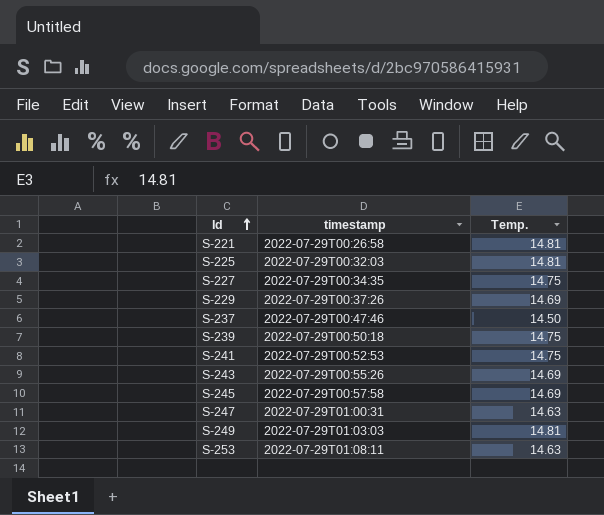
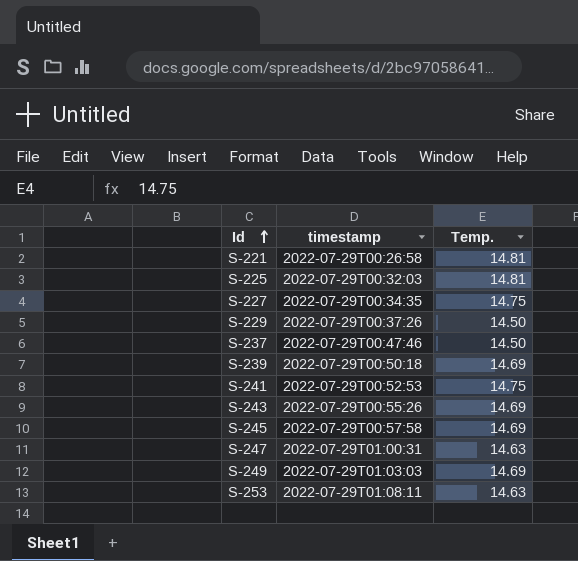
S-229 | Temp.: 14.69 -> 14.50
S-239 | Temp.: 14.75 -> 14.69
S-249 | Temp.: 14.81 -> 14.69

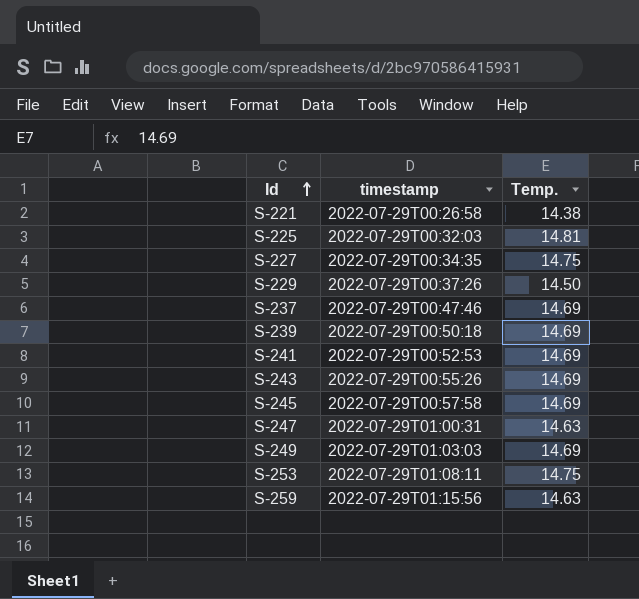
S-221 | Temp.: 14.81 -> 14.38
S-237 | Temp.: 14.50 -> 14.69
S-241 | Temp.: 14.75 -> 14.69
S-253 | Temp.: 14.63 -> 14.75
row S-259: none -> 2022-07-29T01:15:56 | 14.63

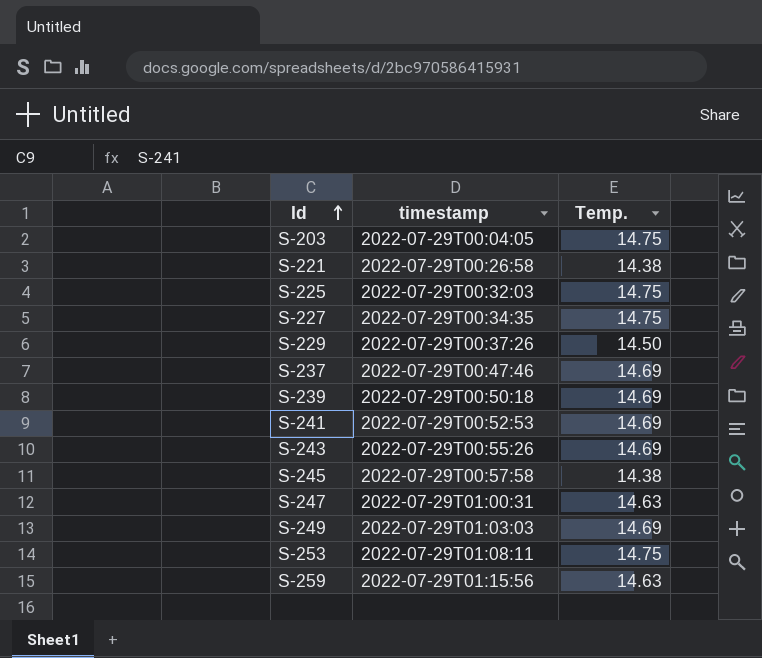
row S-203: none -> 2022-07-29T00:04:05 | 14.75
S-225 | Temp.: 14.81 -> 14.75
S-245 | Temp.: 14.69 -> 14.38

